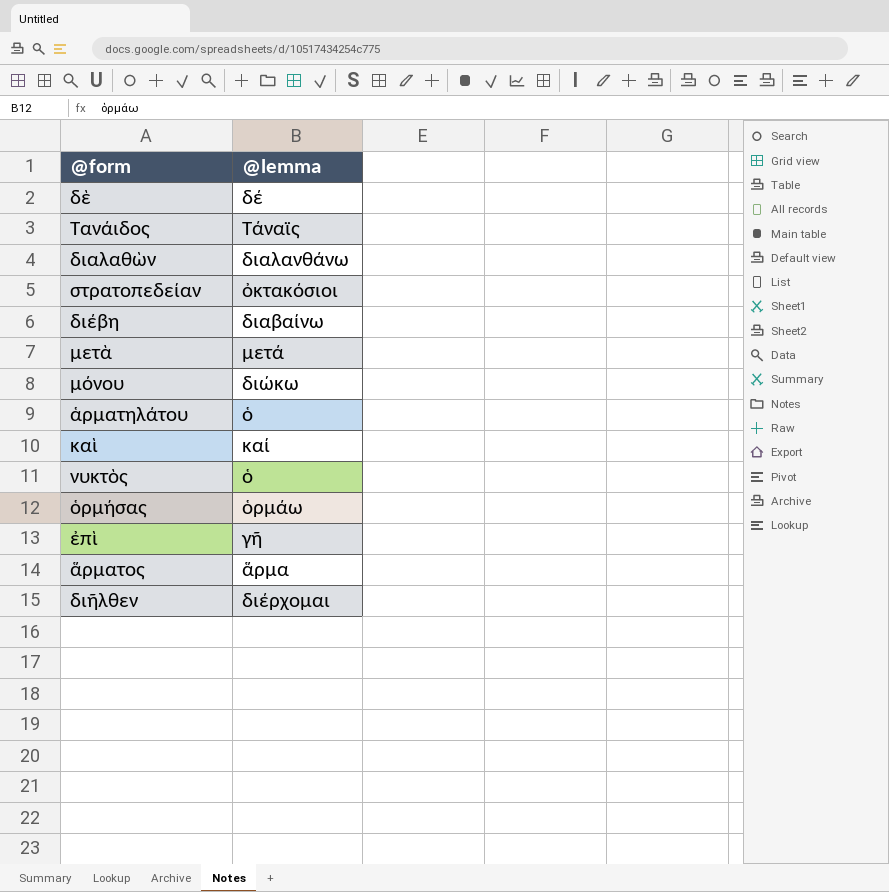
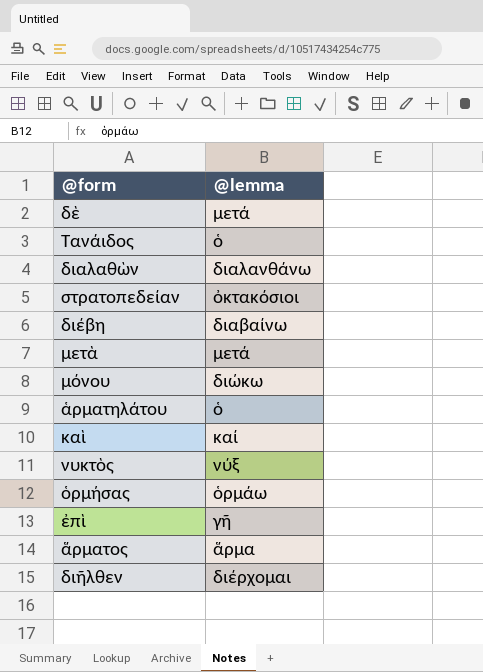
δὲ | @lemma: δέ -> μετά
Τανάιδος | @lemma: Τάναϊς -> ὁ
νυκτὸς | @lemma: ὁ -> νύξ

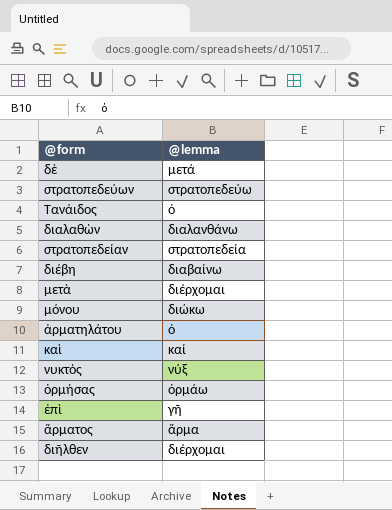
row στρατοπεδεύων: none -> στρατοπεδεύω
στρατοπεδείαν | @lemma: ὀκτακόσιοι -> στρατοπεδεία
μετὰ | @lemma: μετά -> διέρχομαι

